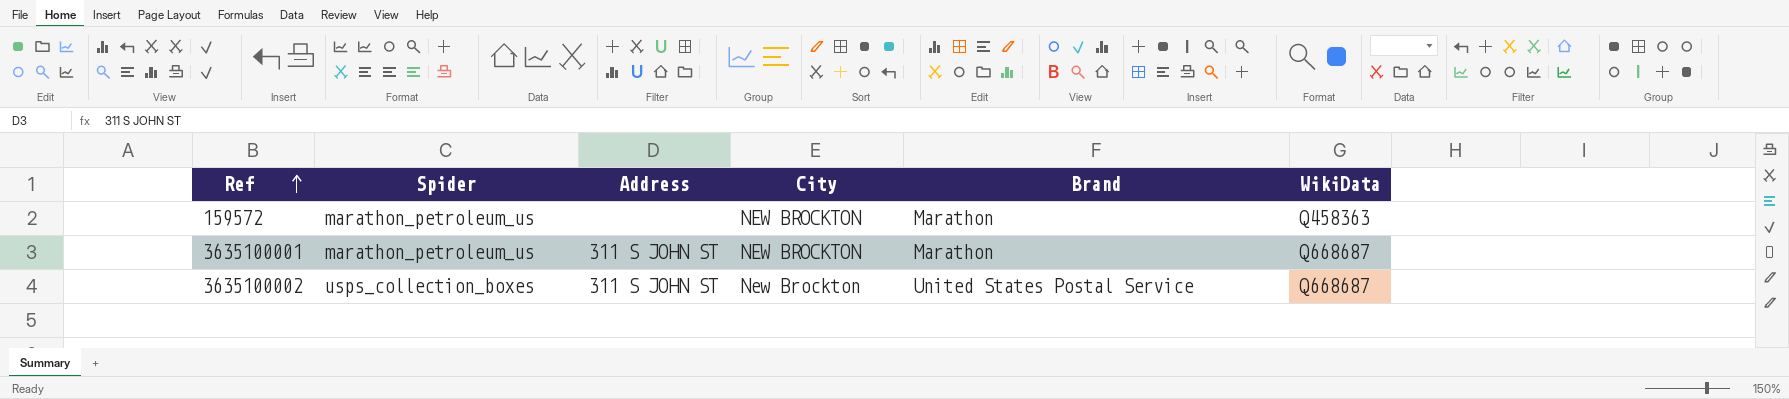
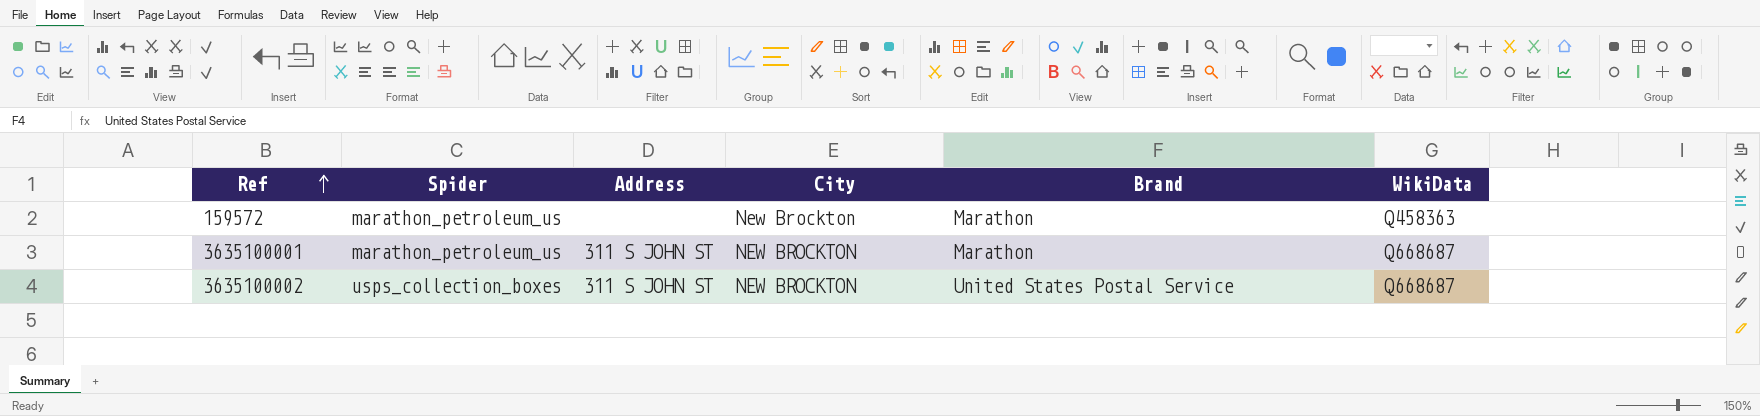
159572 | City: NEW BROCKTON -> New Brockton
3635100002 | City: New Brockton -> NEW BROCKTON

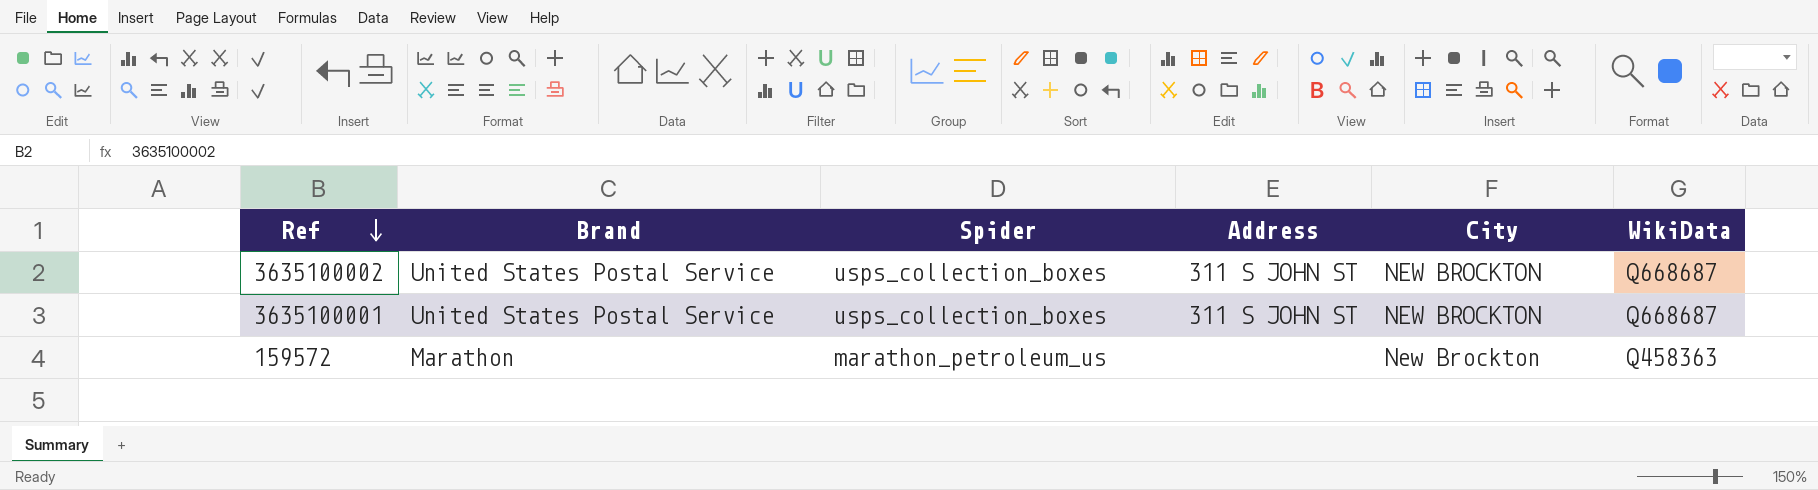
row order: Ref ascending -> Ref descending
column Brand | position: 5 -> 2
3635100001 | Brand: Marathon -> United States Postal Service
3635100001 | Spider: marathon_petroleum_us -> usps_collection_boxes

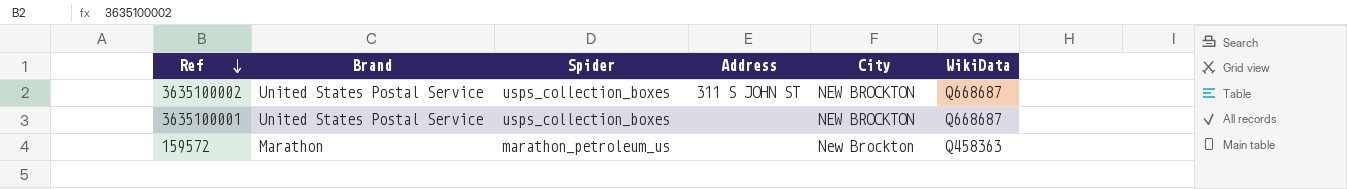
3635100001 | Address: 311 S JOHN ST -> none

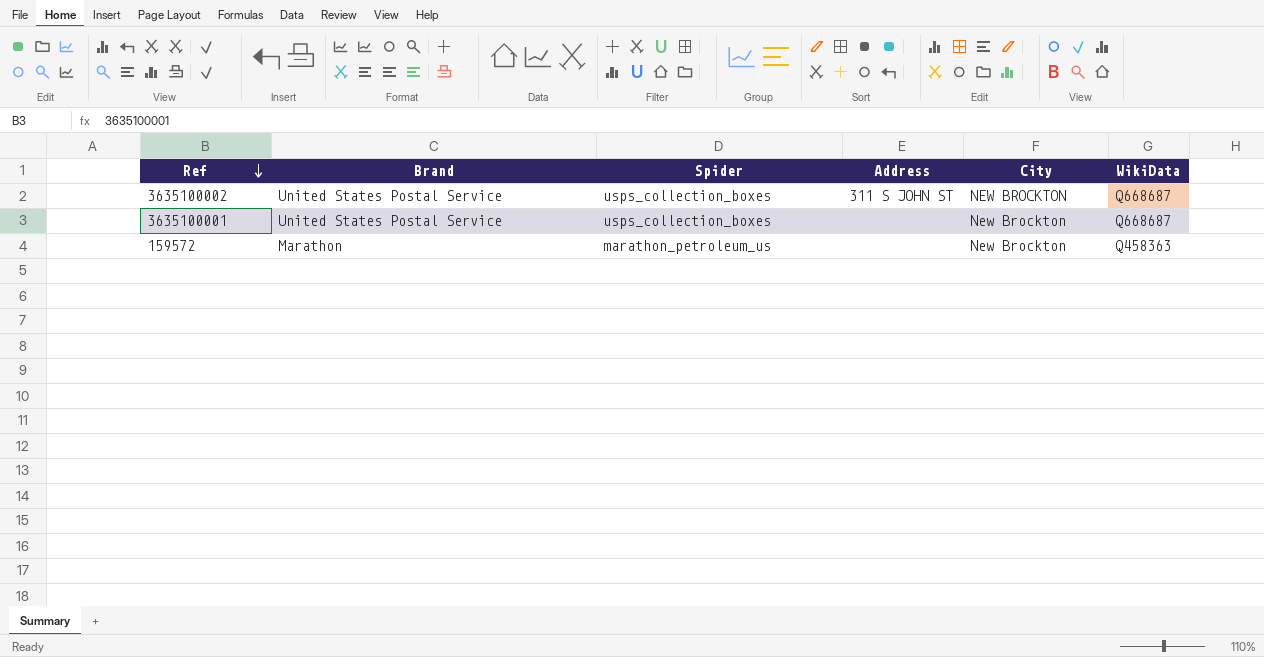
3635100001 | City: NEW BROCKTON -> New Brockton

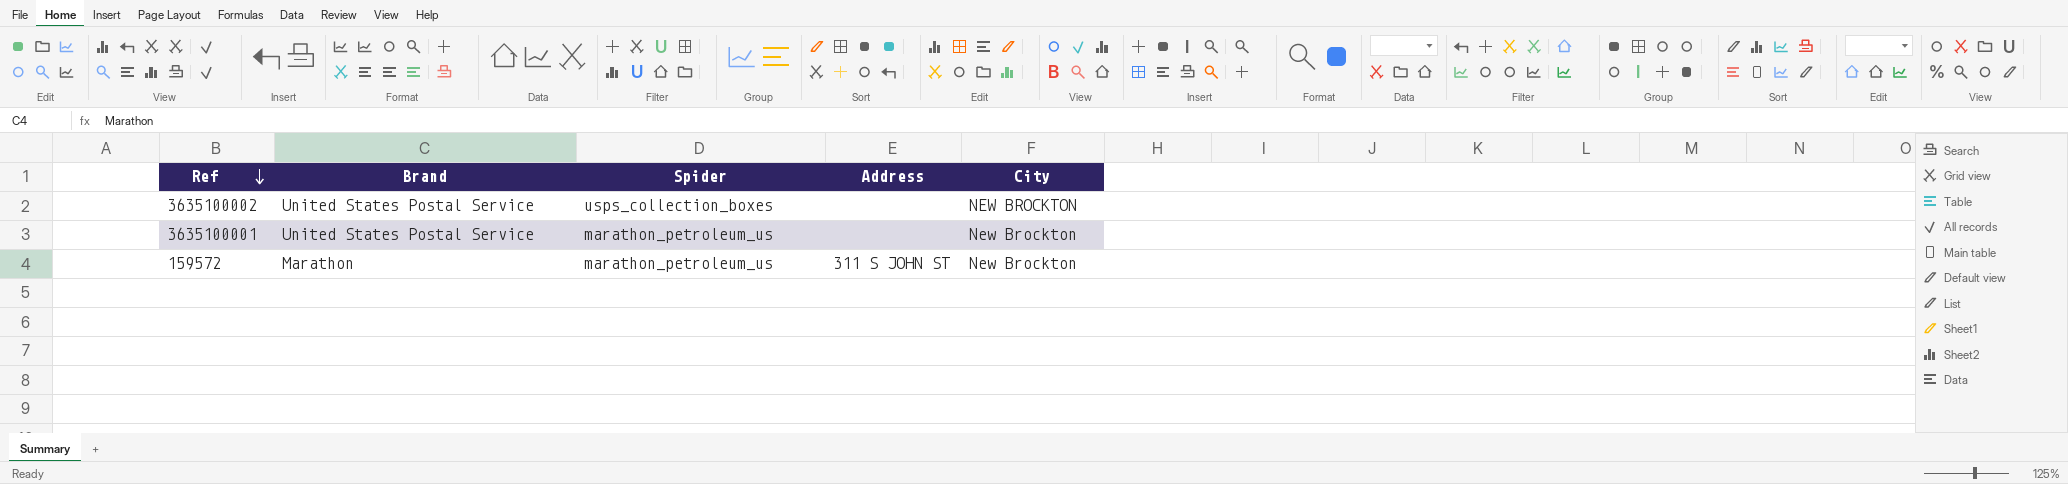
column WikiData | position: 6 -> none
3635100002 | Address: 311 S JOHN ST -> none
3635100001 | Spider: usps_collection_boxes -> marathon_petroleum_us
159572 | Address: none -> 311 S JOHN ST

